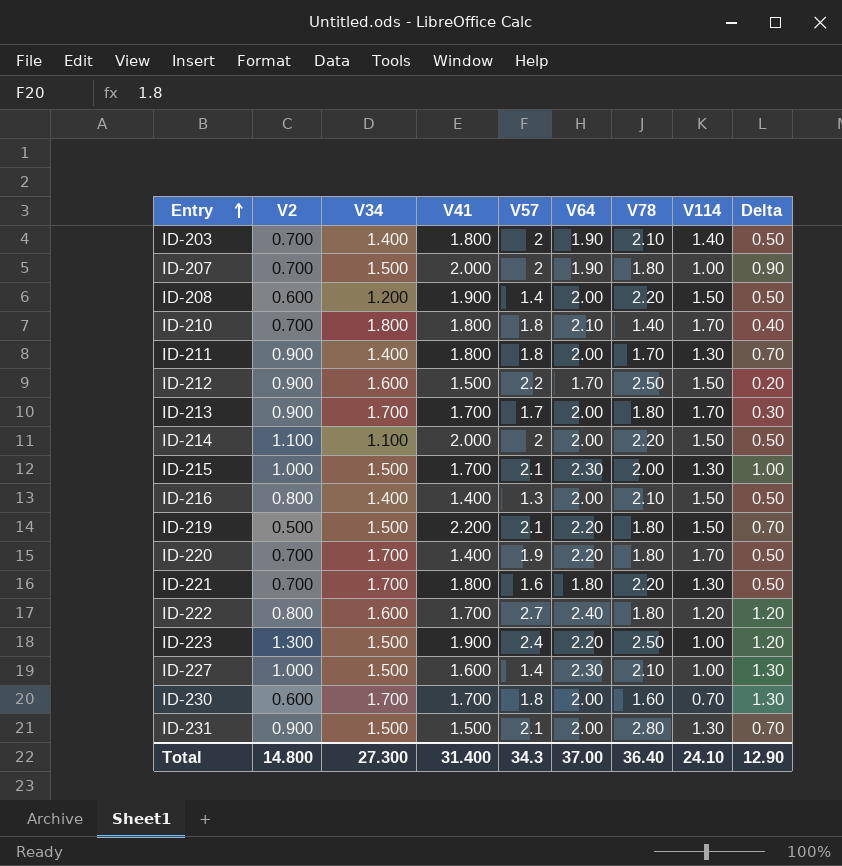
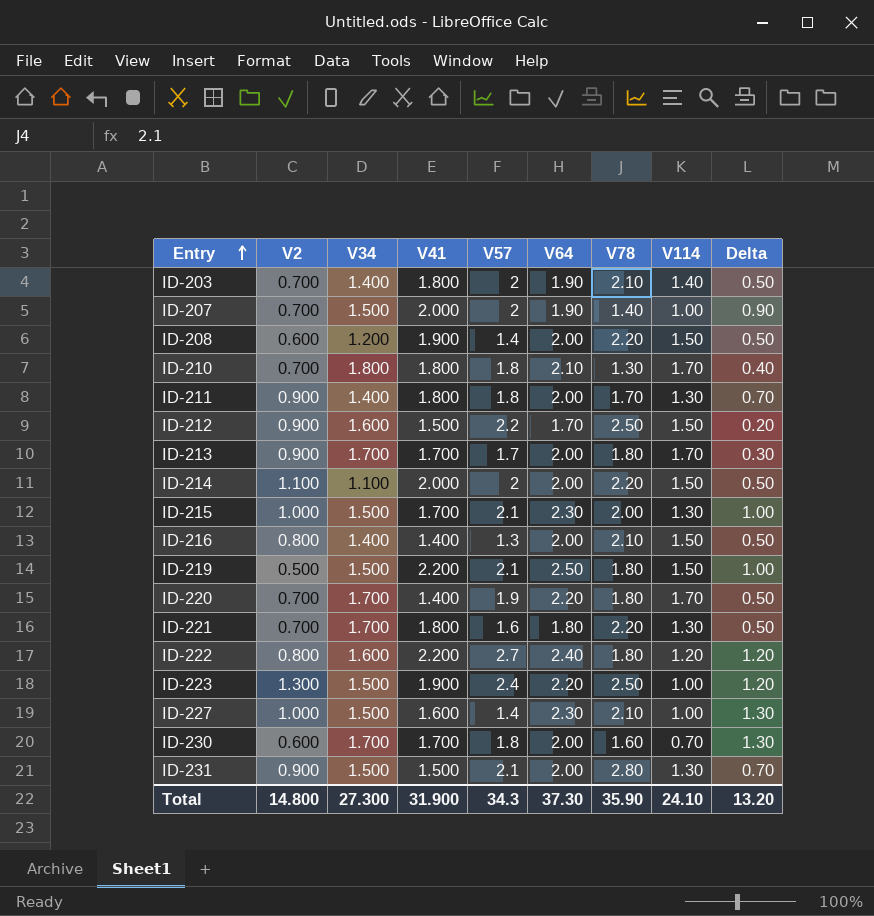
ID-207 | V78: 1.80 -> 1.40
ID-210 | V78: 1.40 -> 1.30
ID-219 | V64: 2.20 -> 2.50
ID-219 | Delta: 0.70 -> 1.00
ID-222 | V41: 1.700 -> 2.200
Total | V41: 31.400 -> 31.900
Total | V64: 37.00 -> 37.30
Total | V78: 36.40 -> 35.90
Total | Delta: 12.90 -> 13.20

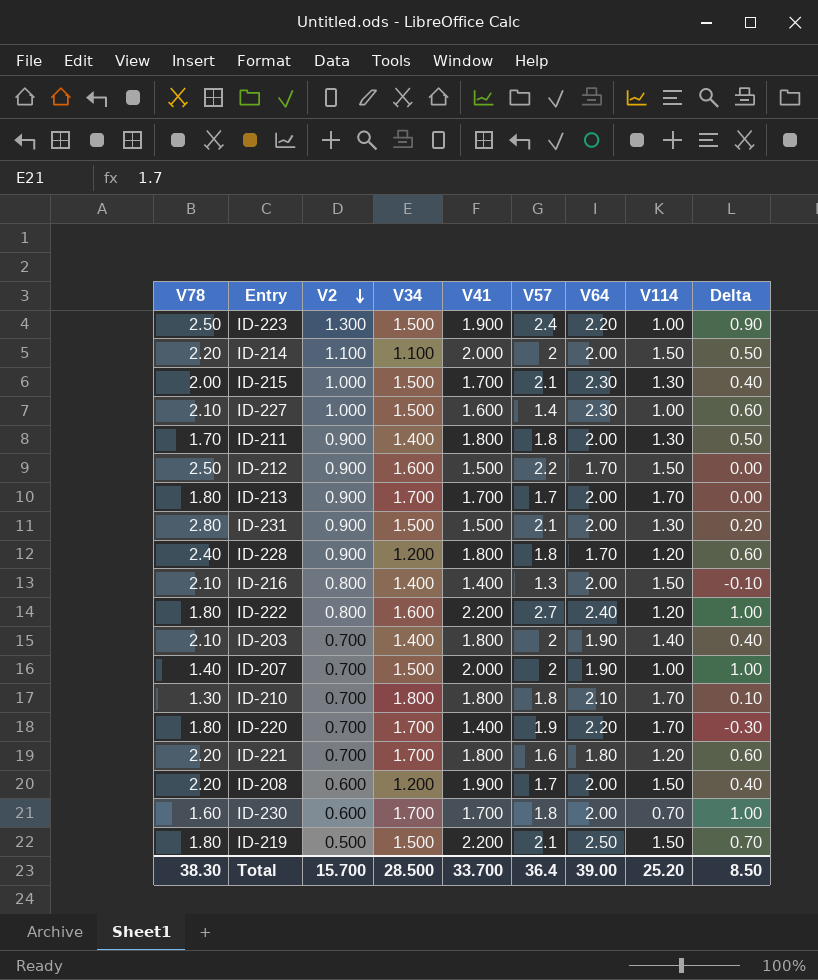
row order: Entry ascending -> V2 descending
column V78 | position: 7 -> 1
column Delta | formula: [V64] - [V114] -> [V41] - [V114]
row ID-228: none -> 2.40 | 0.900 | 1.200 | 1.800 | 1.8 | 1.70 | 1.20 | 0.60
ID-221 | V114: 1.30 -> 1.20
ID-208 | V57: 1.4 -> 1.7
Total | V78: 35.90 -> 38.30
Total | V2: 14.800 -> 15.700
Total | V34: 27.300 -> 28.500
Total | V41: 31.900 -> 33.700
Total | V57: 34.3 -> 36.4
Total | V64: 37.30 -> 39.00
Total | V114: 24.10 -> 25.20
Total | Delta: 13.20 -> 8.50

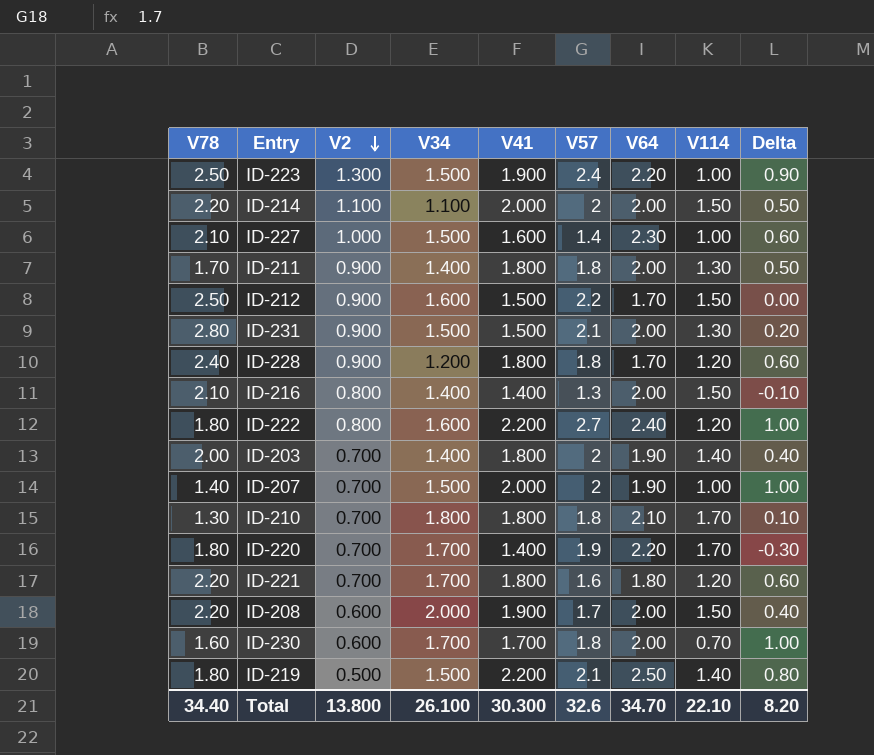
row ID-215: 2.00 | 1.000 | 1.500 | 1.700 | 2.1 | 2.30 | 1.30 | 0.40 -> none
row ID-213: 1.80 | 0.900 | 1.700 | 1.700 | 1.7 | 2.00 | 1.70 | 0.00 -> none
ID-203 | V78: 2.10 -> 2.00
ID-208 | V34: 1.200 -> 2.000
ID-219 | V114: 1.50 -> 1.40
ID-219 | Delta: 0.70 -> 0.80
Total | V78: 38.30 -> 34.40
Total | V2: 15.700 -> 13.800
Total | V34: 28.500 -> 26.100
Total | V41: 33.700 -> 30.300
Total | V57: 36.4 -> 32.6
Total | V64: 39.00 -> 34.70
Total | V114: 25.20 -> 22.10
Total | Delta: 8.50 -> 8.20

